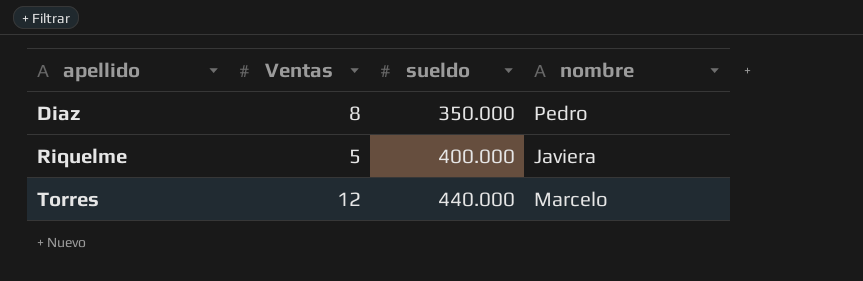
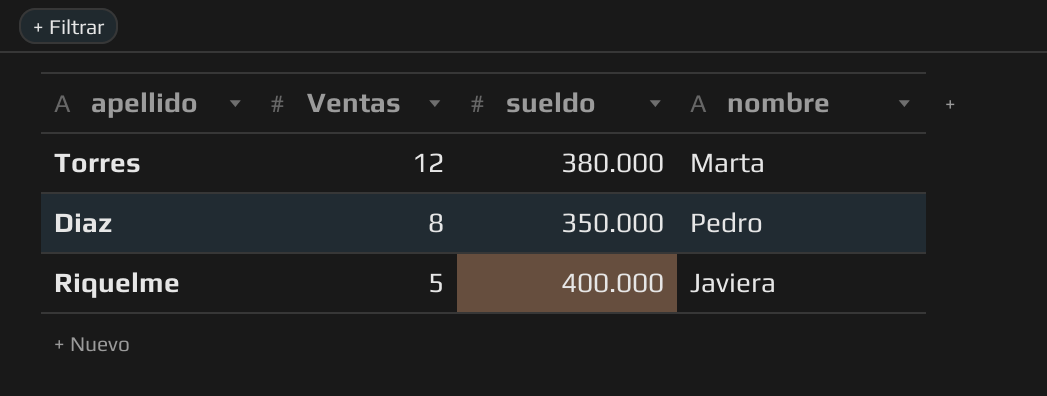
row order: apellido ascending -> Ventas descending
Torres | sueldo: 440.000 -> 380.000
Torres | nombre: Marcelo -> Marta

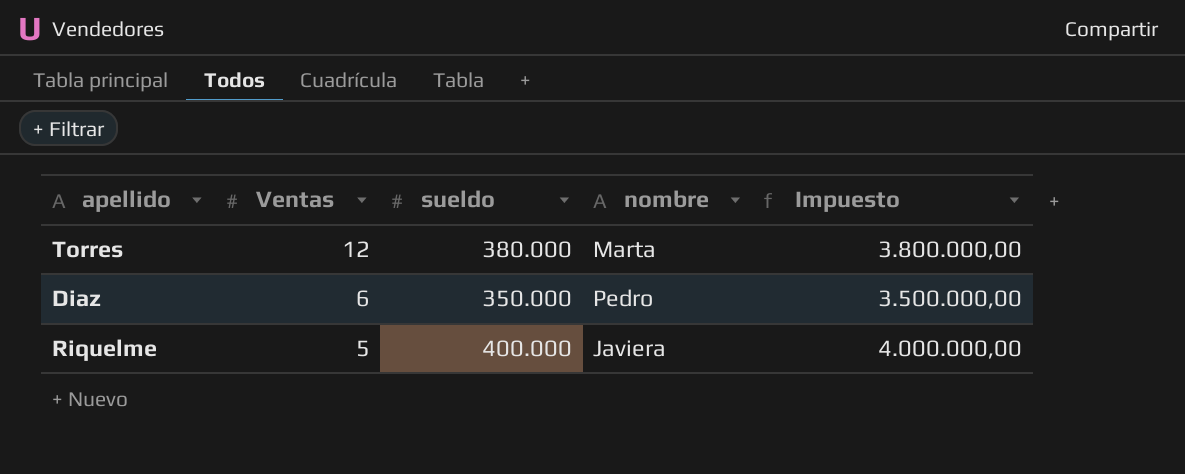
column Impuesto | formula: none -> [sueldo] * 10
Diaz | Ventas: 8 -> 6

